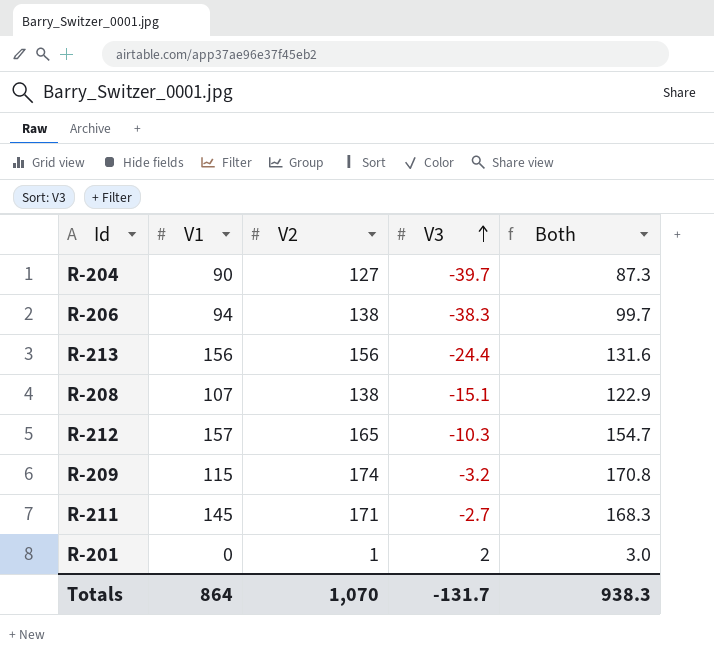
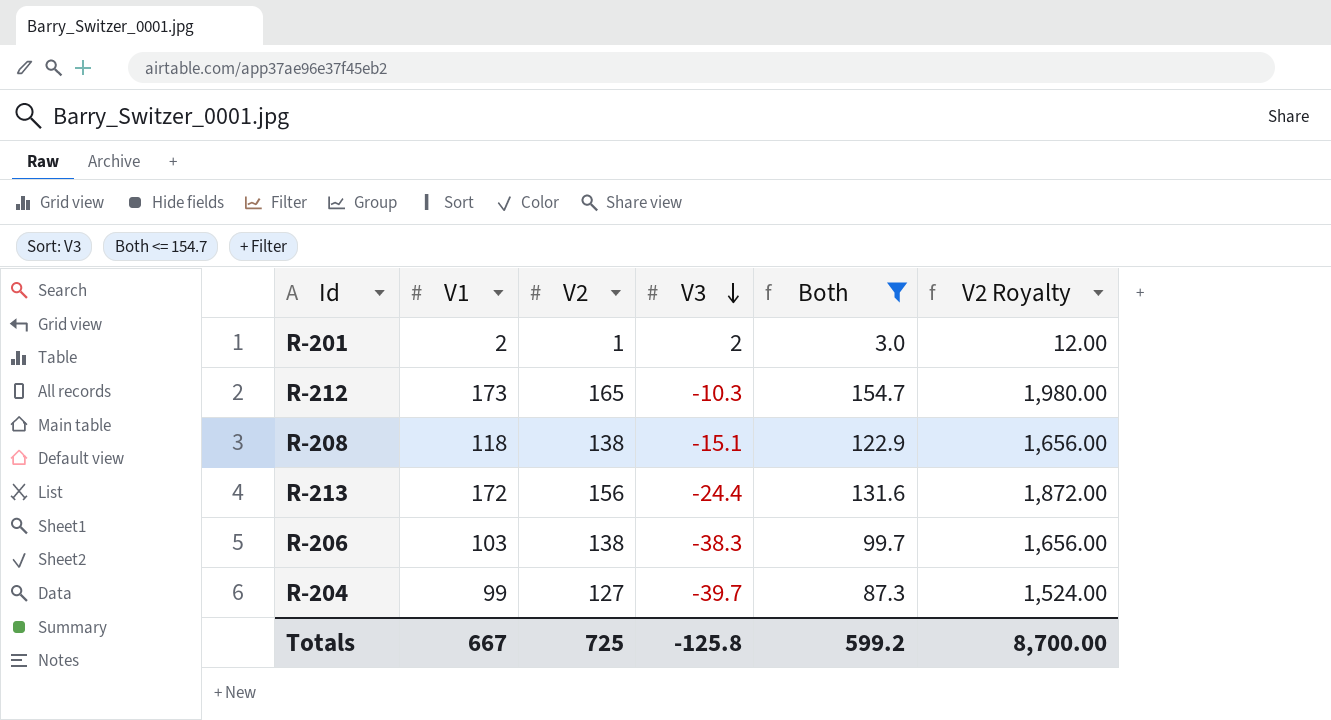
filter: none -> Both <= 154.7
row order: V3 ascending -> V3 descending
column V2 Royalty | formula: none -> [V2] * 12
R-201 | V1: 0 -> 2
R-212 | V1: 157 -> 173
R-208 | V1: 107 -> 118
R-213 | V1: 156 -> 172
R-206 | V1: 94 -> 103
R-204 | V1: 90 -> 99
Totals | V1: 864 -> 667
Totals | V2: 1,070 -> 725
Totals | V3: -131.7 -> -125.8
Totals | Both: 938.3 -> 599.2

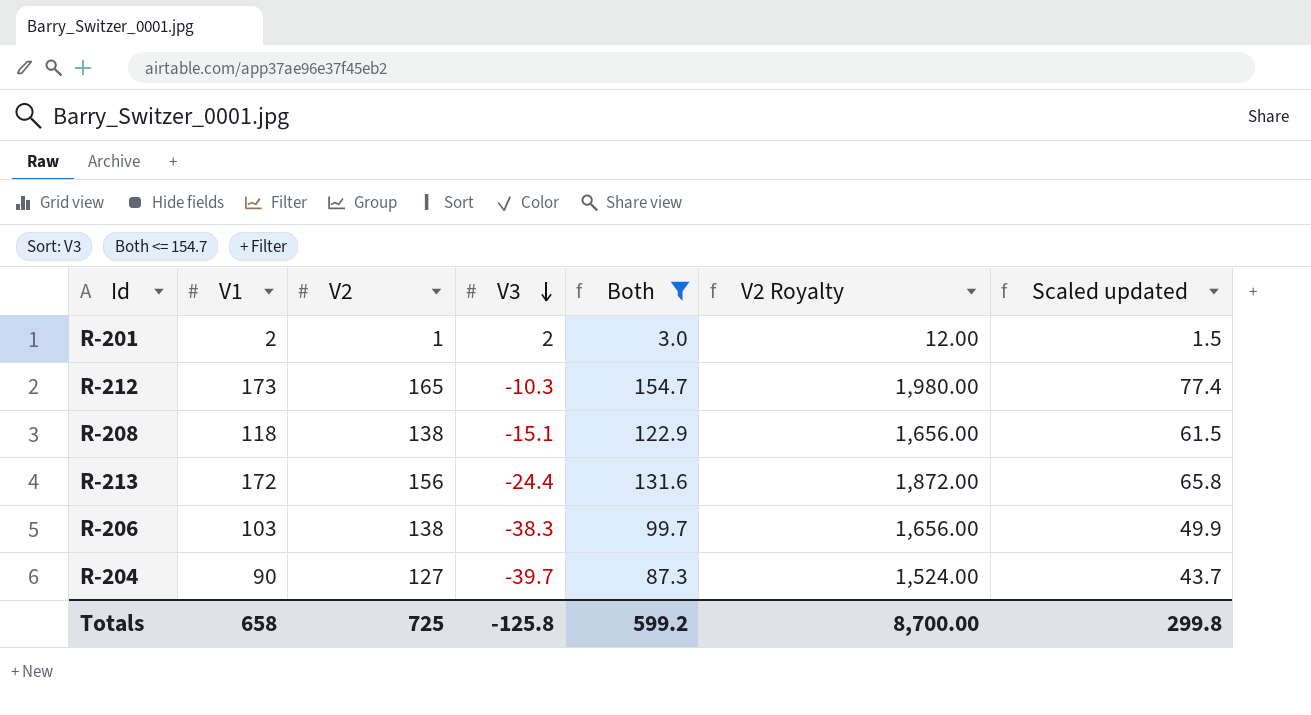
column Scaled updated | formula: none -> [Both] * 0.5
R-204 | V1: 99 -> 90
Totals | V1: 667 -> 658

